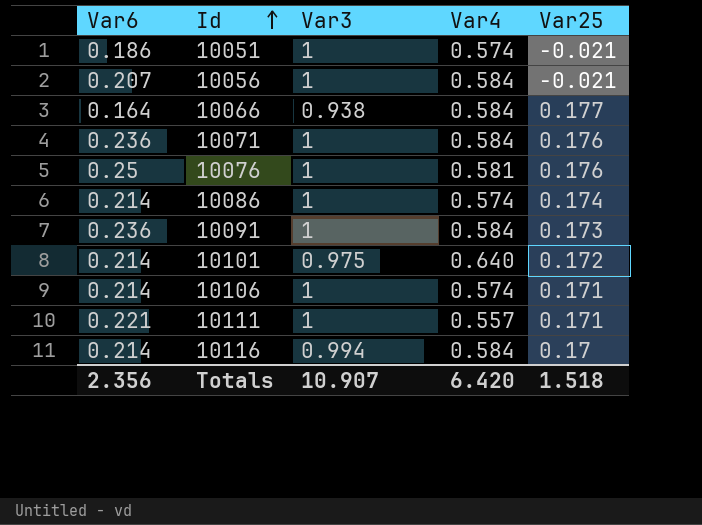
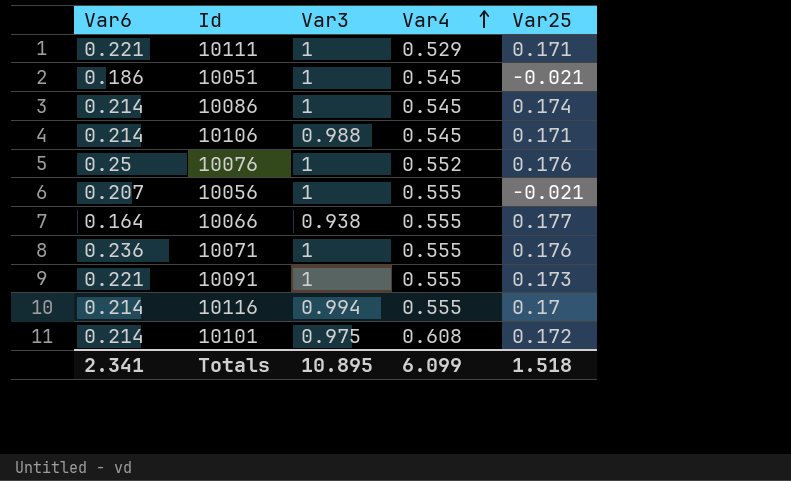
row order: Id ascending -> Var4 ascending
10111 | Var4: 0.557 -> 0.529
10051 | Var4: 0.574 -> 0.545
10086 | Var4: 0.574 -> 0.545
10106 | Var3: 1 -> 0.988
10106 | Var4: 0.574 -> 0.545
10076 | Var4: 0.581 -> 0.552
10056 | Var4: 0.584 -> 0.555
10066 | Var4: 0.584 -> 0.555
10071 | Var4: 0.584 -> 0.555
10091 | Var6: 0.236 -> 0.221
10091 | Var4: 0.584 -> 0.555
10116 | Var4: 0.584 -> 0.555
10101 | Var4: 0.640 -> 0.608
Totals | Var6: 2.356 -> 2.341
Totals | Var3: 10.907 -> 10.895
Totals | Var4: 6.420 -> 6.099

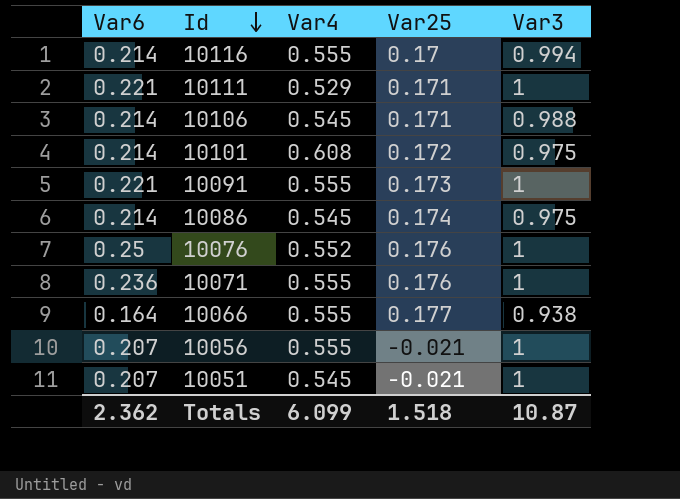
row order: Var4 ascending -> Id descending
column Var3 | position: 3 -> 5
10086 | Var3: 1 -> 0.975
10051 | Var6: 0.186 -> 0.207
Totals | Var6: 2.341 -> 2.362
Totals | Var3: 10.895 -> 10.87

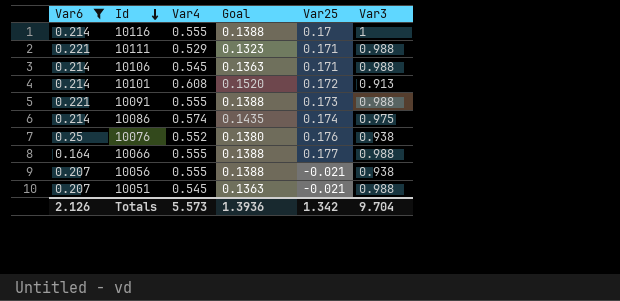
filter: none -> Var6 != 0.236
column Goal | formula: none -> [Var4] * 0.25
10116 | Var3: 0.994 -> 1
10111 | Var3: 1 -> 0.988
10101 | Var3: 0.975 -> 0.913
10091 | Var3: 1 -> 0.988
10086 | Var4: 0.545 -> 0.574
10076 | Var3: 1 -> 0.938
10066 | Var3: 0.938 -> 0.988
10056 | Var3: 1 -> 0.938
10051 | Var3: 1 -> 0.988
Totals | Var6: 2.362 -> 2.126
Totals | Var4: 6.099 -> 5.573
Totals | Var25: 1.518 -> 1.342
Totals | Var3: 10.87 -> 9.704

